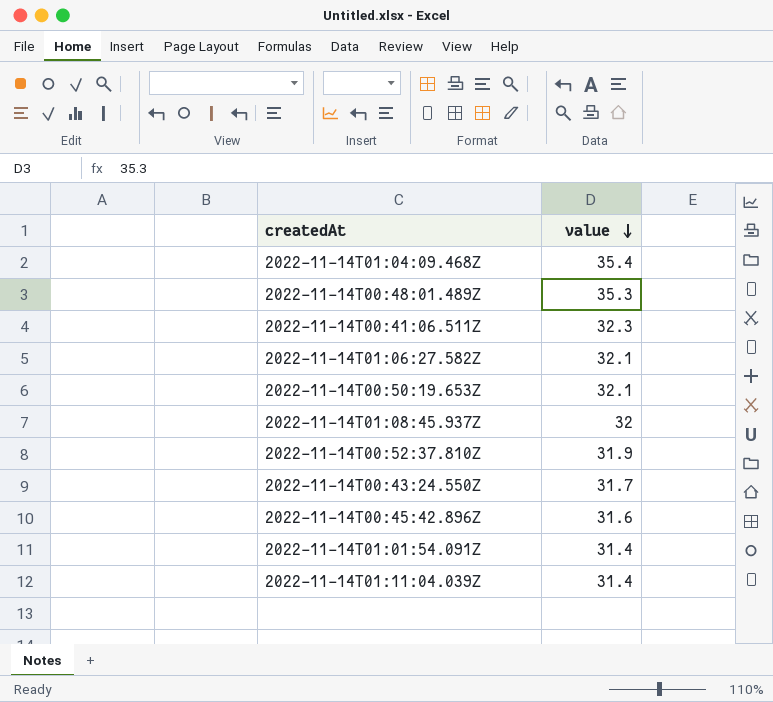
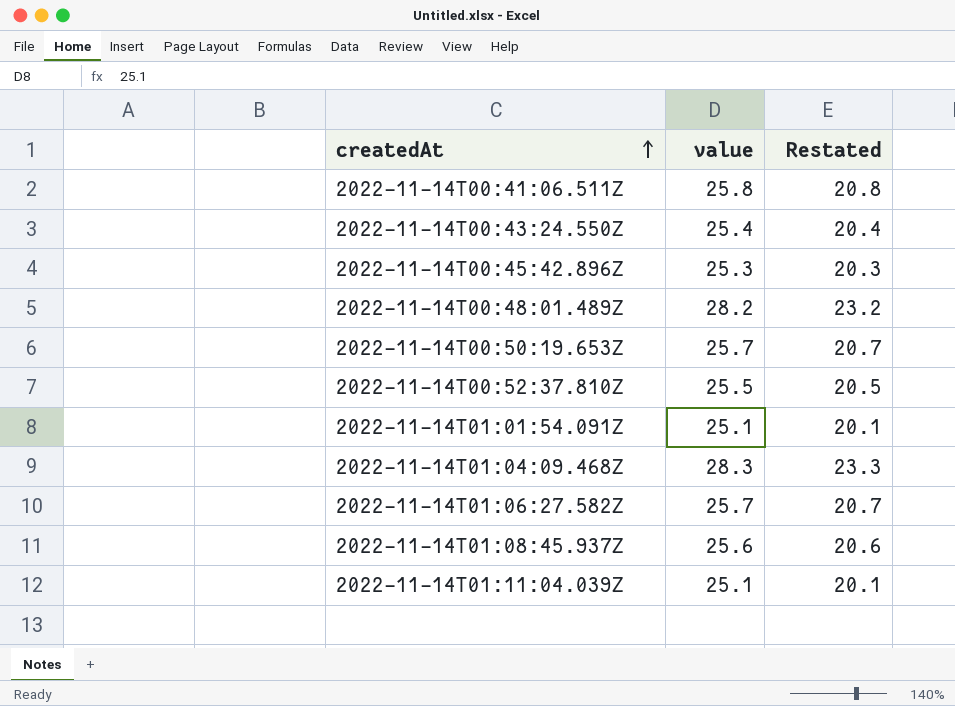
row order: value descending -> createdAt ascending
column Restated | formula: none -> [value] - 5
2022-11-14T00:41:06.511Z | value: 32.3 -> 25.8
2022-11-14T00:43:24.550Z | value: 31.7 -> 25.4
2022-11-14T00:45:42.896Z | value: 31.6 -> 25.3
2022-11-14T00:48:01.489Z | value: 35.3 -> 28.2
2022-11-14T00:50:19.653Z | value: 32.1 -> 25.7
2022-11-14T00:52:37.810Z | value: 31.9 -> 25.5
2022-11-14T01:01:54.091Z | value: 31.4 -> 25.1
2022-11-14T01:04:09.468Z | value: 35.4 -> 28.3
2022-11-14T01:06:27.582Z | value: 32.1 -> 25.7
2022-11-14T01:08:45.937Z | value: 32 -> 25.6
2022-11-14T01:11:04.039Z | value: 31.4 -> 25.1

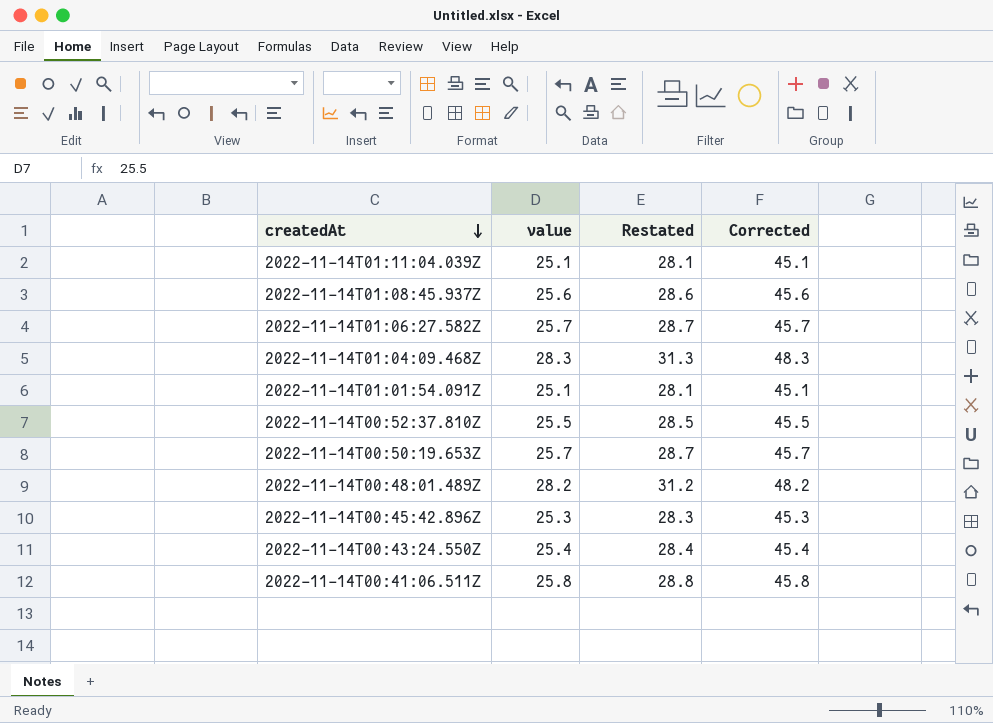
row order: createdAt ascending -> createdAt descending
column Restated | formula: [value] - 5 -> [value] + 3
column Corrected | formula: none -> [value] + 20

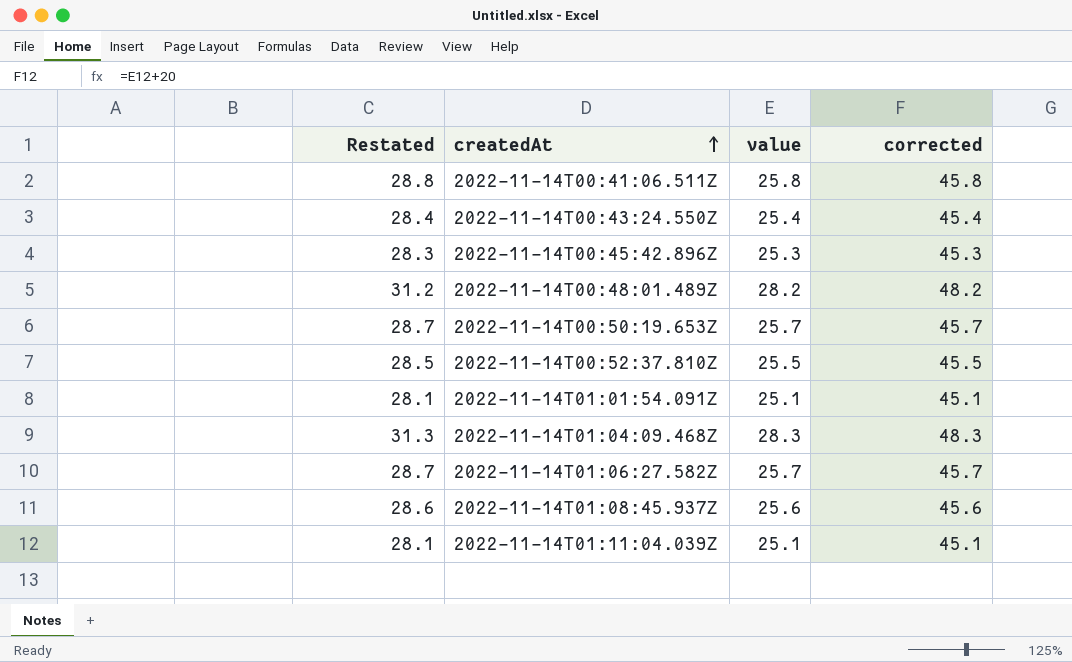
row order: createdAt descending -> createdAt ascending
column Restated | position: 3 -> 1
column name: Corrected -> corrected

